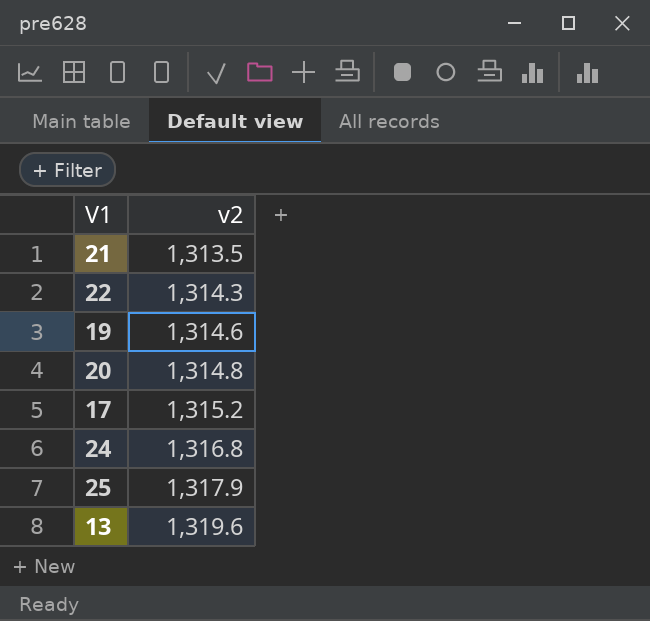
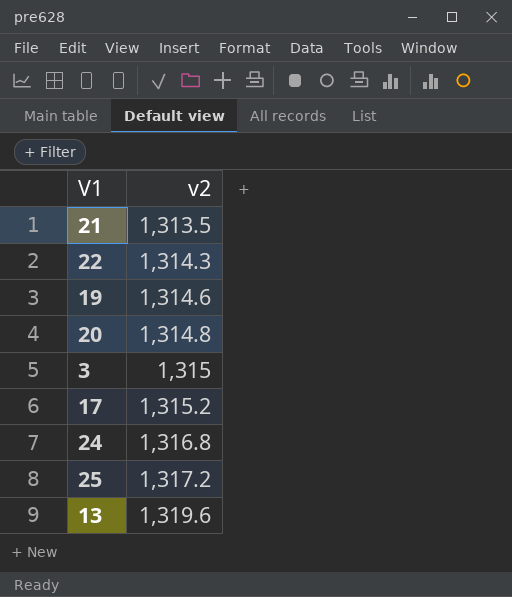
row 3: none -> 1,315
25 | v2: 1,317.9 -> 1,317.2

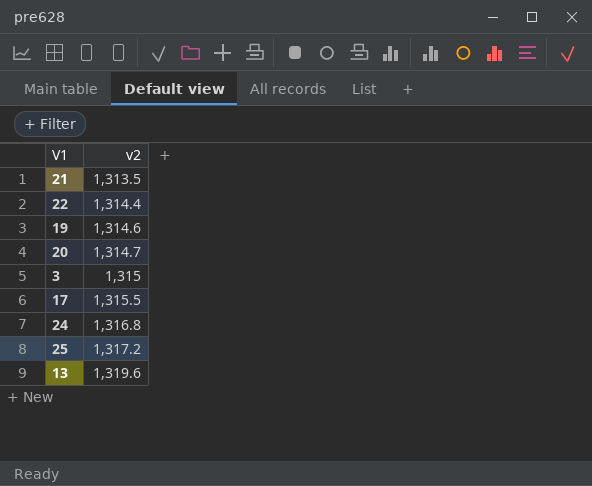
22 | v2: 1,314.3 -> 1,314.4
20 | v2: 1,314.8 -> 1,314.7
17 | v2: 1,315.2 -> 1,315.5

